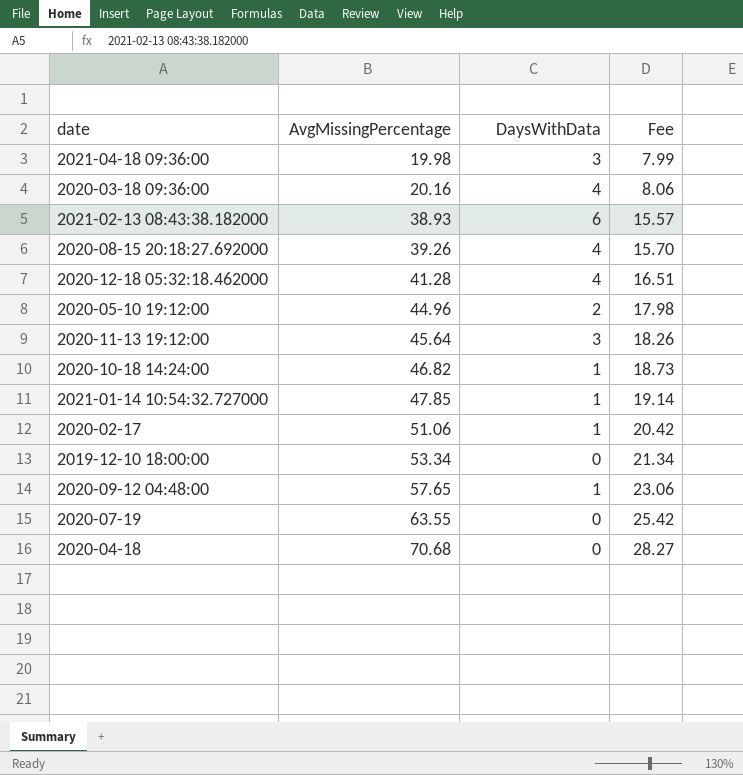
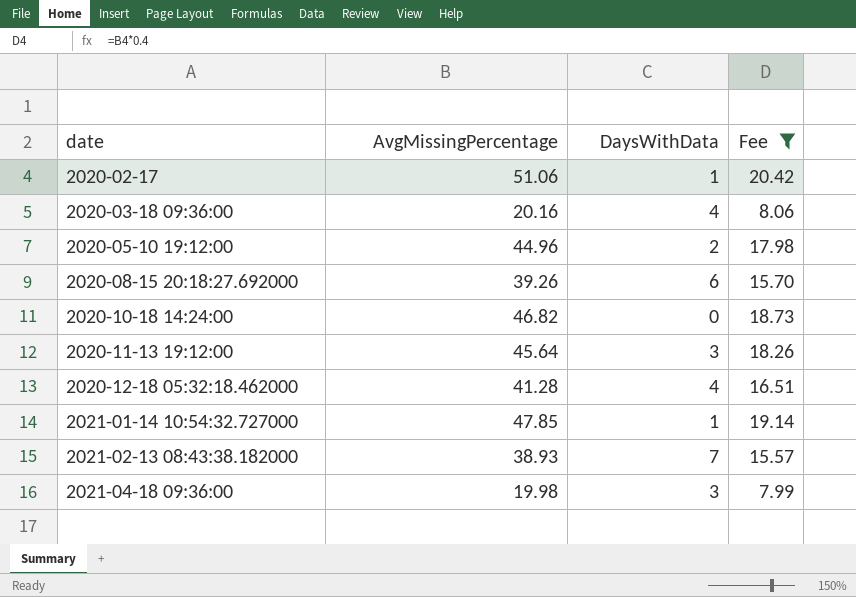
filter: none -> Fee <= 20.42
row order: AvgMissingPercentage ascending -> date ascending
2020-08-15 20:18:27.692000 | DaysWithData: 4 -> 6
2020-10-18 14:24:00 | DaysWithData: 1 -> 0
2021-02-13 08:43:38.182000 | DaysWithData: 6 -> 7

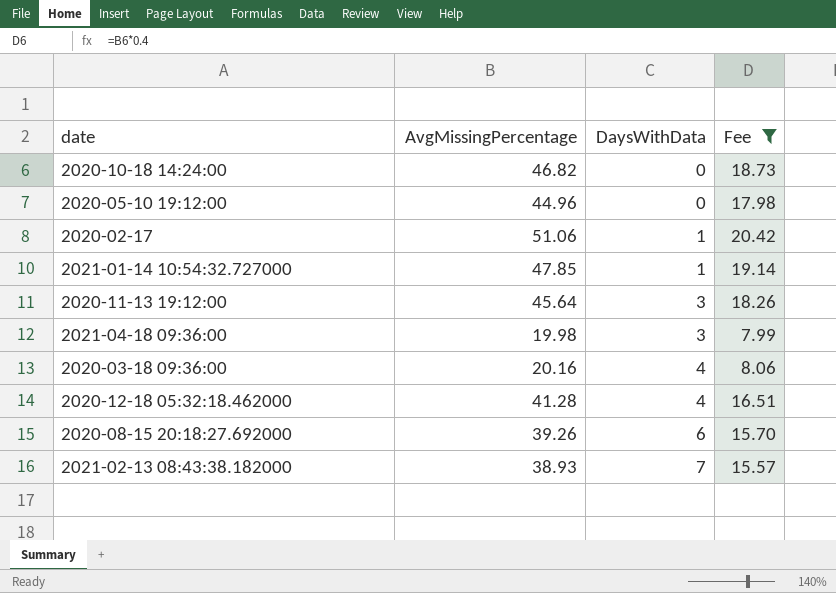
row order: date ascending -> DaysWithData ascending
2020-05-10 19:12:00 | DaysWithData: 2 -> 0

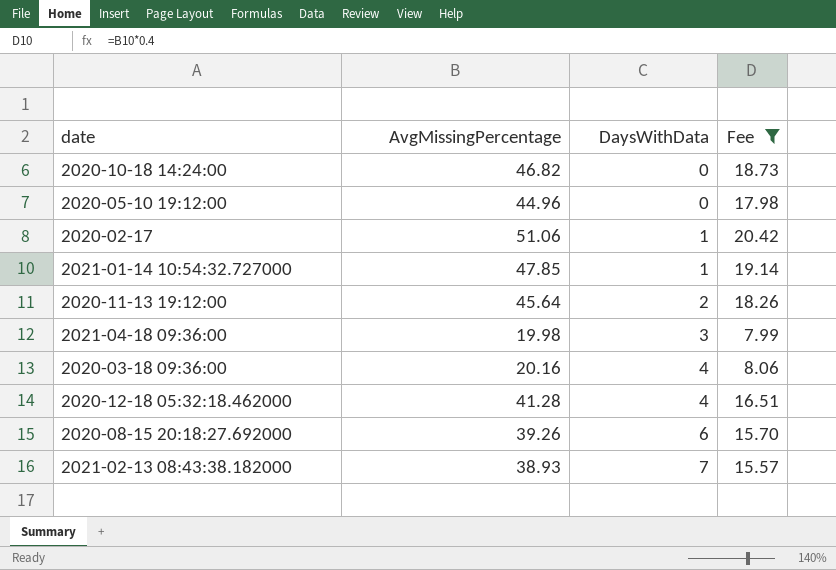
2020-11-13 19:12:00 | DaysWithData: 3 -> 2

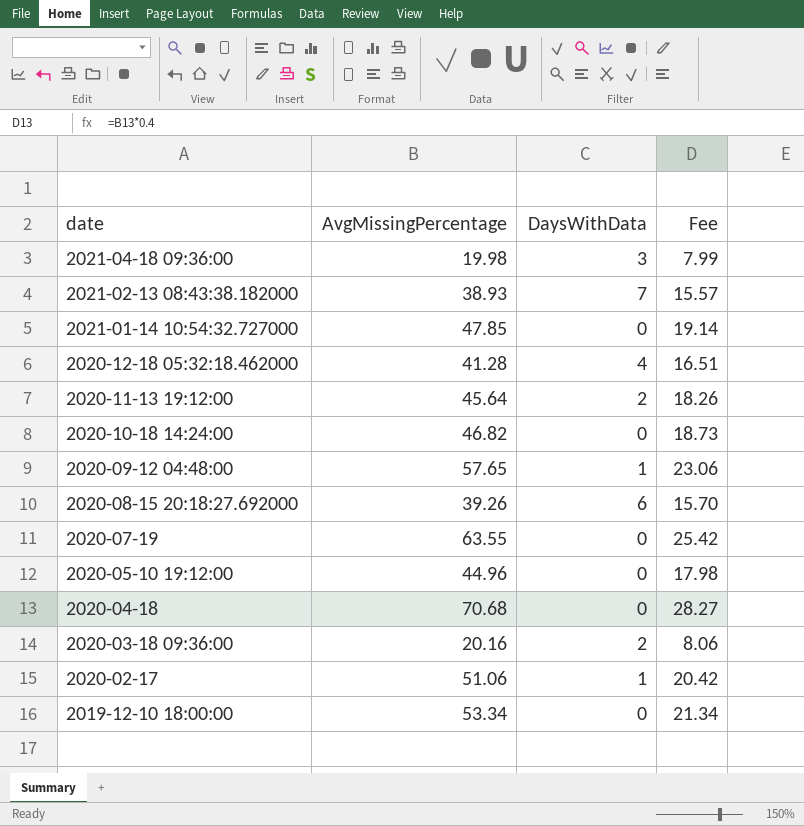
filter: Fee <= 20.42 -> none
row order: DaysWithData ascending -> date descending
2021-01-14 10:54:32.727000 | DaysWithData: 1 -> 0
2020-03-18 09:36:00 | DaysWithData: 4 -> 2

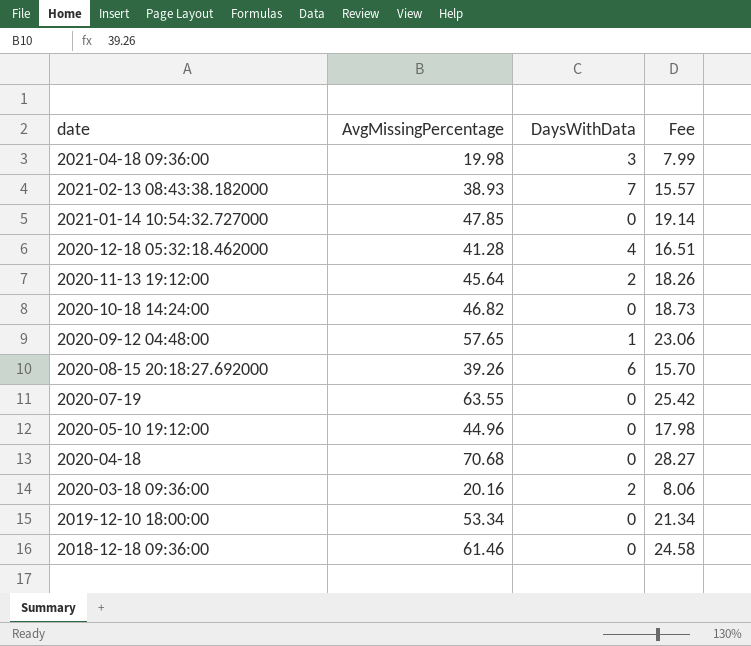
row 2020-02-17: 51.06 | 1 | 20.42 -> none
row 2018-12-18 09:36:00: none -> 61.46 | 0 | 24.58

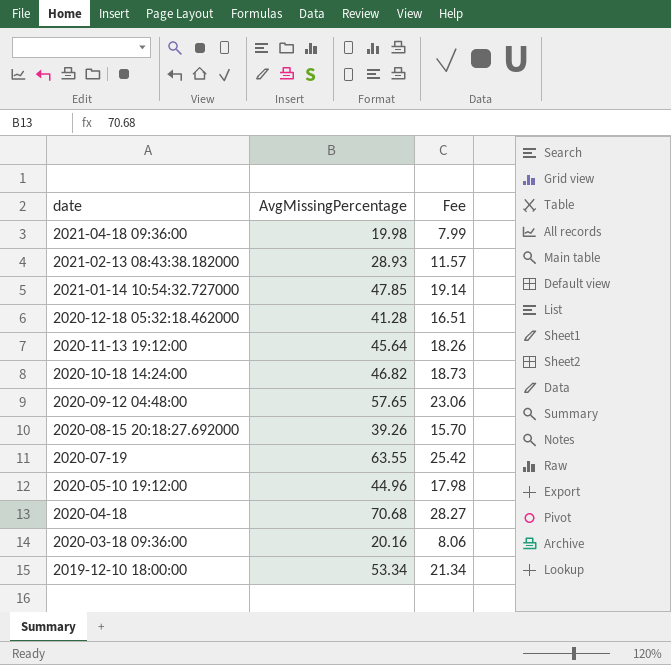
column DaysWithData | position: 3 -> none
row 2018-12-18 09:36:00: 61.46 | 0 | 24.58 -> none
2021-02-13 08:43:38.182000 | AvgMissingPercentage: 38.93 -> 28.93
2021-02-13 08:43:38.182000 | Fee: 15.57 -> 11.57

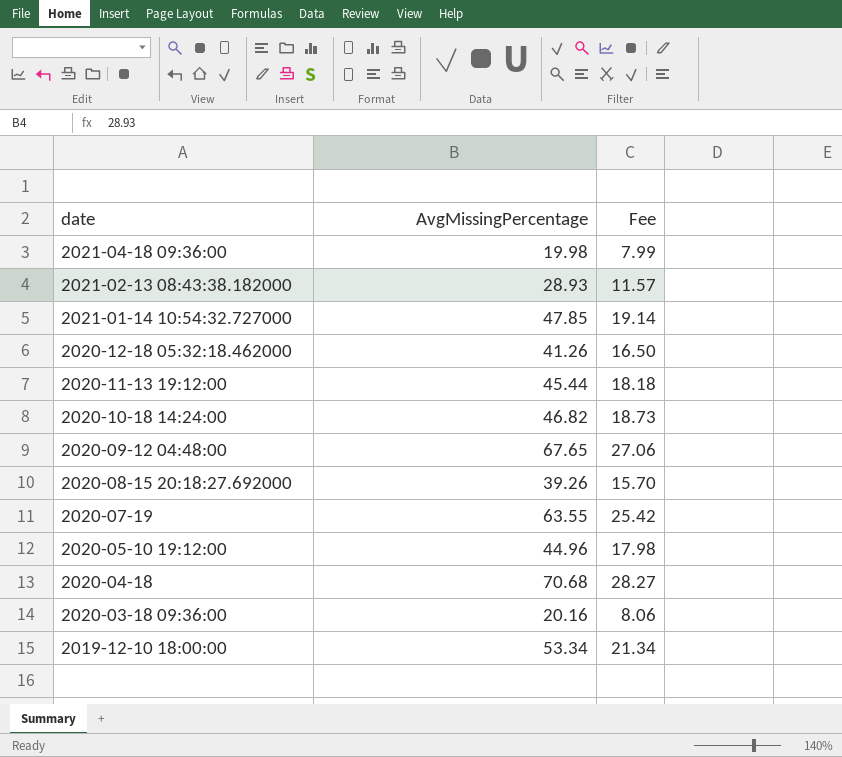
2020-12-18 05:32:18.462000 | AvgMissingPercentage: 41.28 -> 41.26
2020-12-18 05:32:18.462000 | Fee: 16.51 -> 16.50
2020-11-13 19:12:00 | AvgMissingPercentage: 45.64 -> 45.44
2020-11-13 19:12:00 | Fee: 18.26 -> 18.18
2020-09-12 04:48:00 | AvgMissingPercentage: 57.65 -> 67.65
2020-09-12 04:48:00 | Fee: 23.06 -> 27.06

